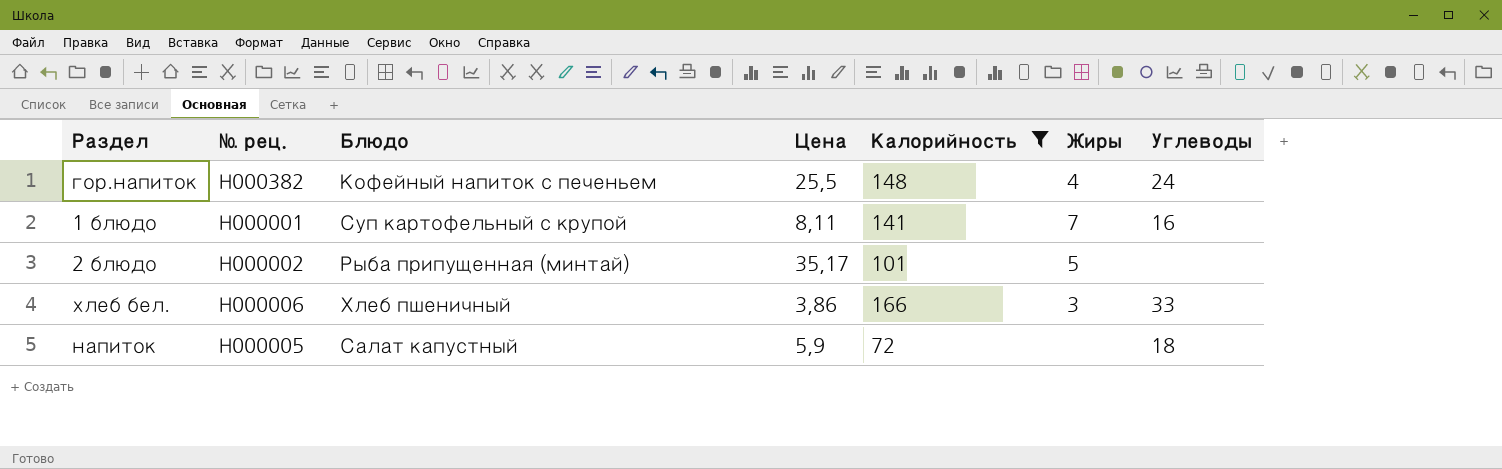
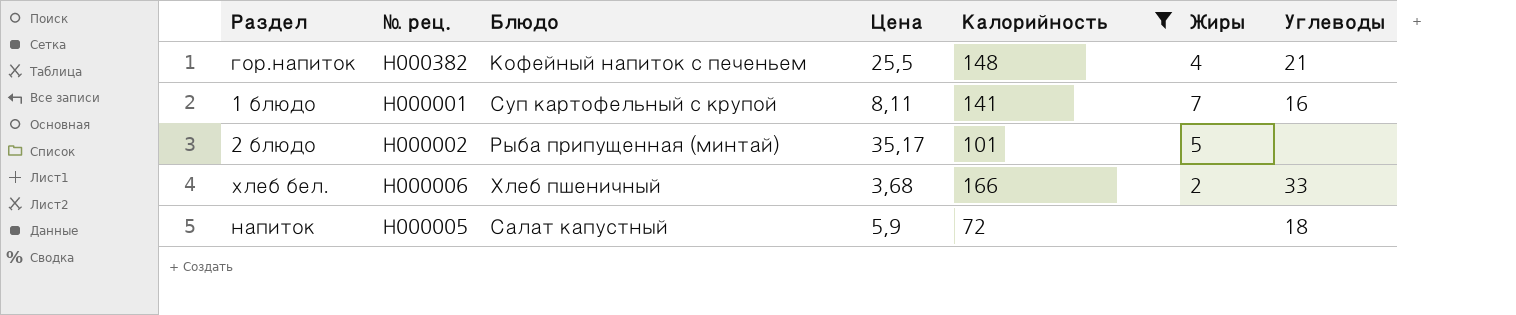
гор.напиток | Углеводы: 24 -> 21
хлеб бел. | Цена: 3,86 -> 3,68
хлеб бел. | Жиры: 3 -> 2

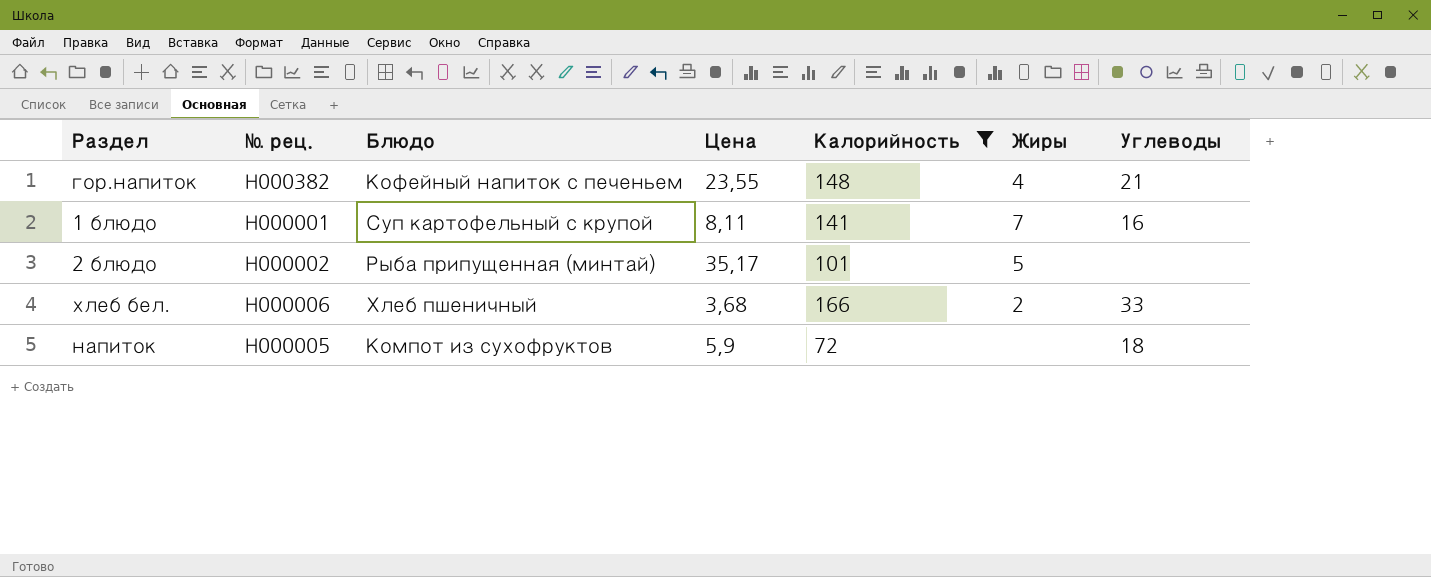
гор.напиток | Цена: 25,5 -> 23,55
напиток | Блюдо: Салат капустный -> Компот из сухофруктов

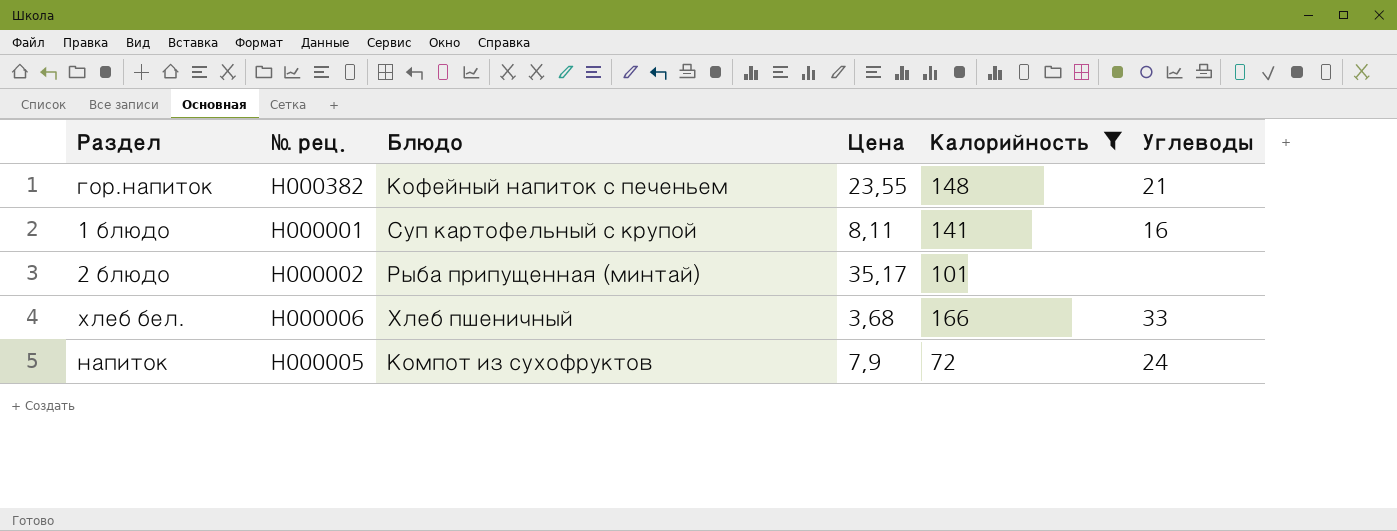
column Жиры | position: 6 -> none
напиток | Цена: 5,9 -> 7,9
напиток | Углеводы: 18 -> 24

